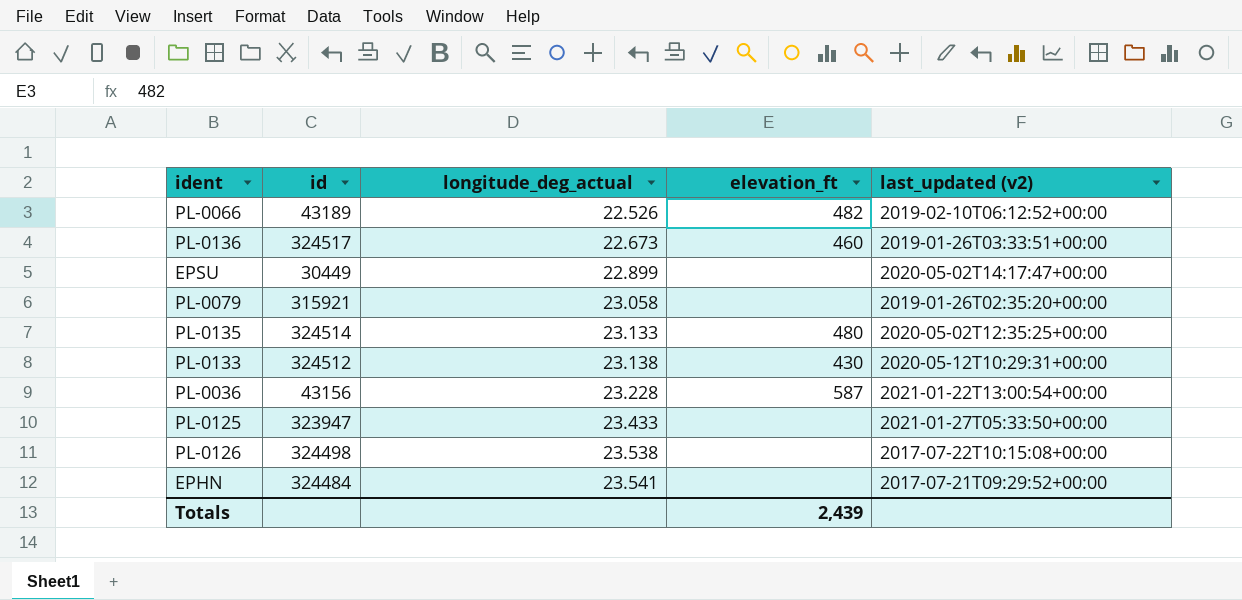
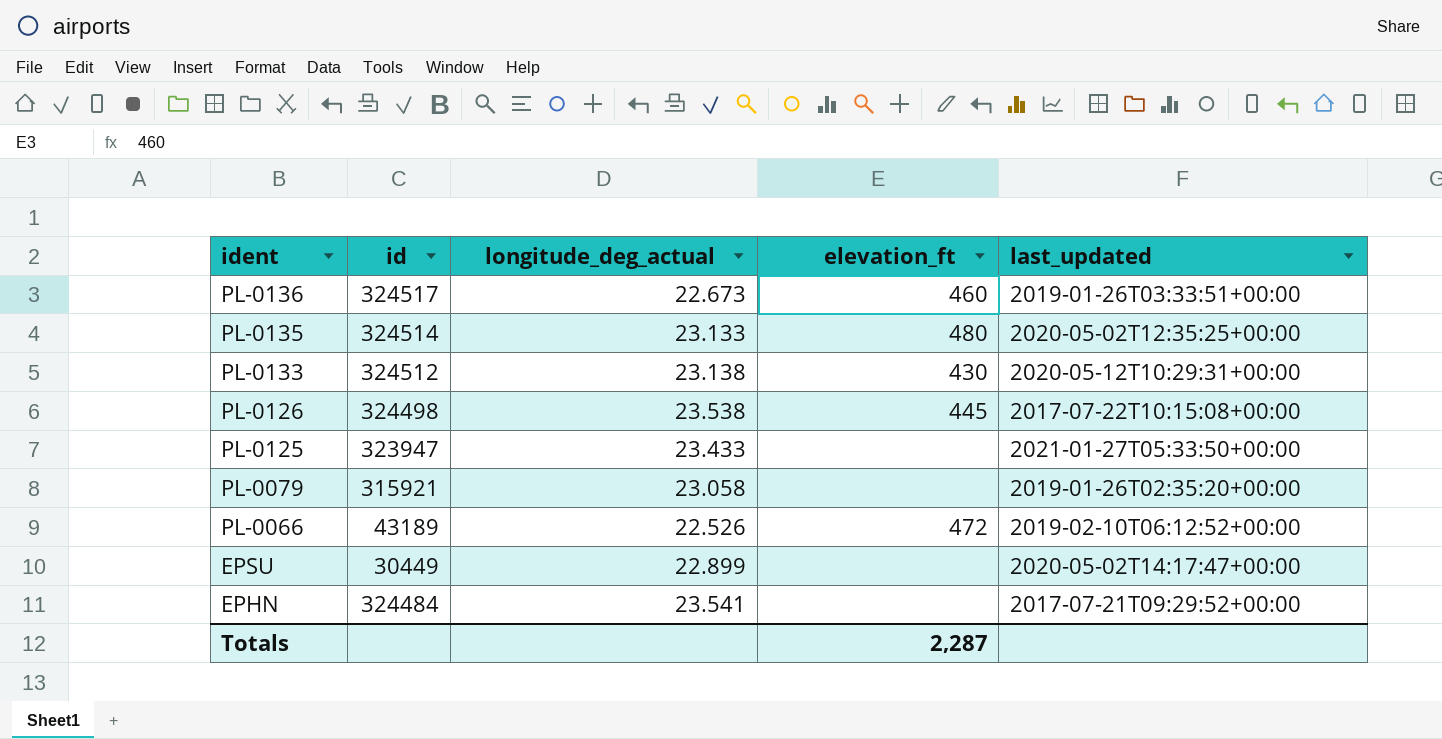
row order: longitude_deg_actual ascending -> ident descending
column name: last_updated (v2) -> last_updated
row PL-0036: 43156 | 23.228 | 587 | 2021-01-22T13:00:54+00:00 -> none
PL-0126 | elevation_ft: none -> 445
PL-0066 | elevation_ft: 482 -> 472
Totals | elevation_ft: 2,439 -> 2,287

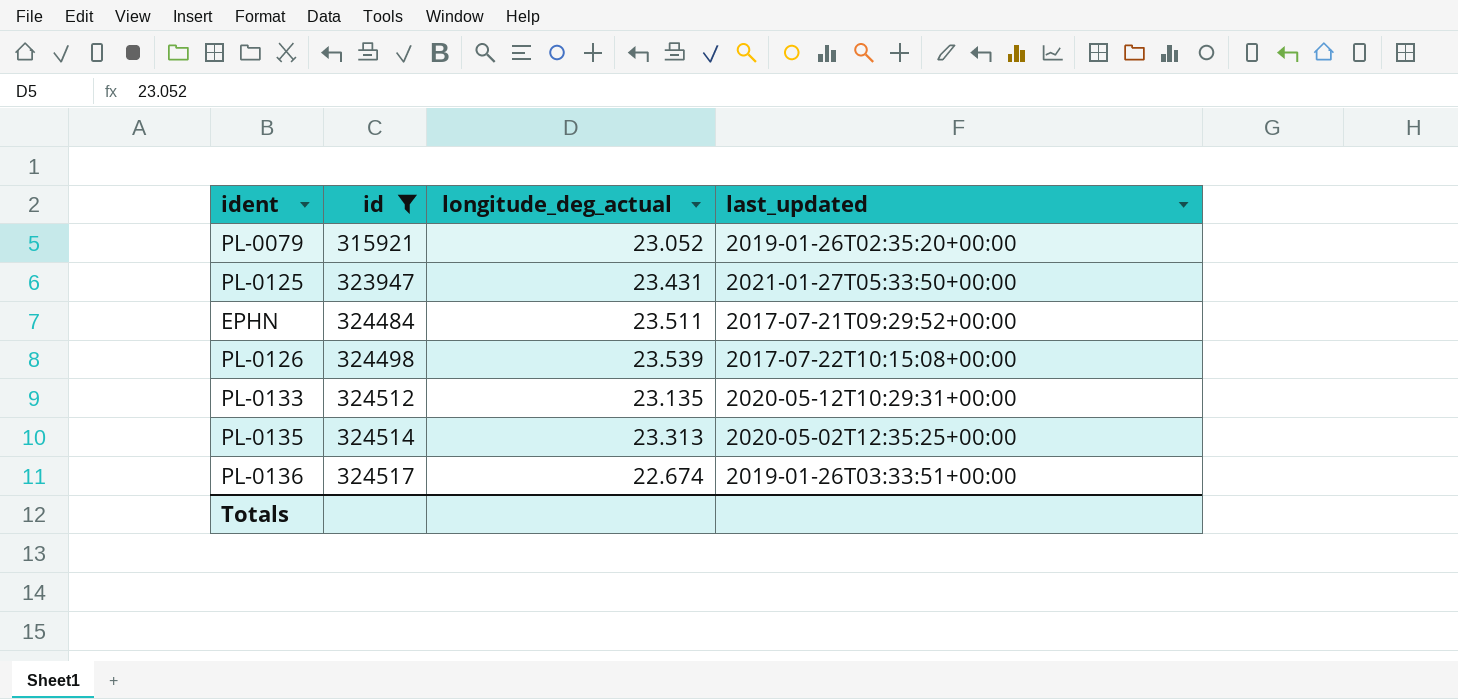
filter: none -> id >= 315921
row order: ident descending -> id ascending
column elevation_ft | position: 4 -> none
PL-0079 | longitude_deg_actual: 23.058 -> 23.052
PL-0125 | longitude_deg_actual: 23.433 -> 23.431
EPHN | longitude_deg_actual: 23.541 -> 23.511
PL-0126 | longitude_deg_actual: 23.538 -> 23.539
PL-0133 | longitude_deg_actual: 23.138 -> 23.135
PL-0135 | longitude_deg_actual: 23.133 -> 23.313
PL-0136 | longitude_deg_actual: 22.673 -> 22.674

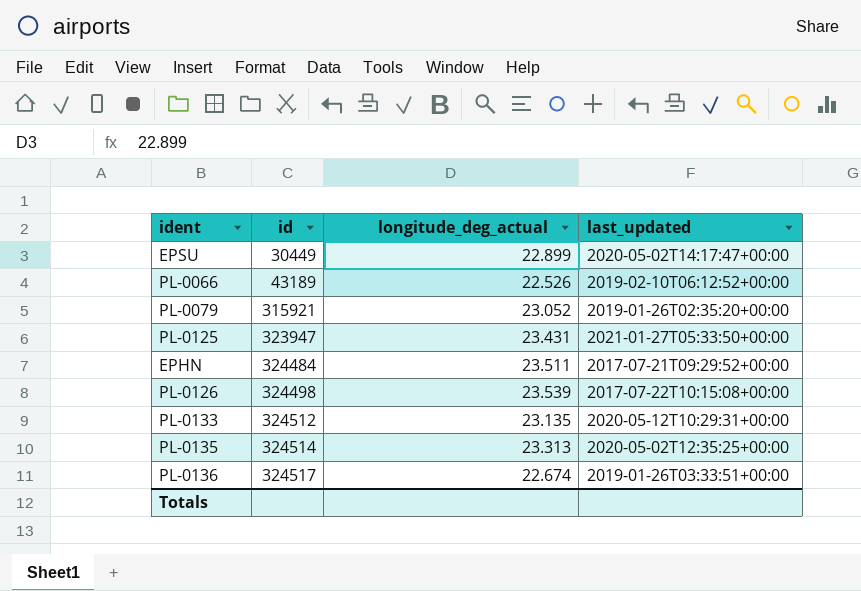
filter: id >= 315921 -> none

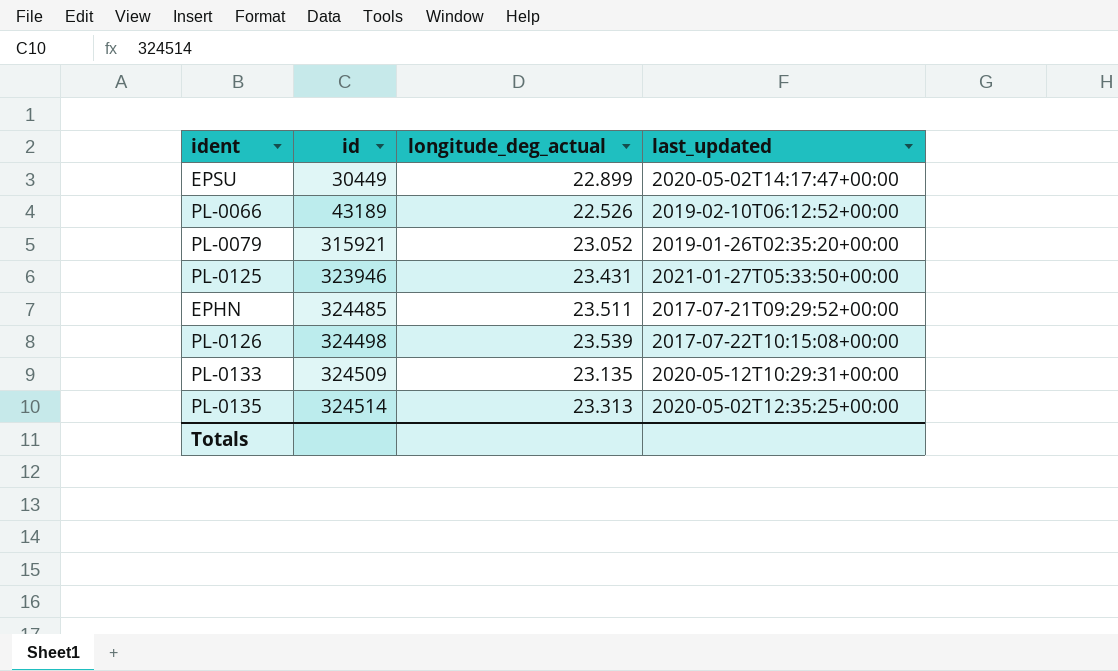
row PL-0136: 324517 | 22.674 | 2019-01-26T03:33:51+00:00 -> none
PL-0125 | id: 323947 -> 323946
EPHN | id: 324484 -> 324485
PL-0133 | id: 324512 -> 324509

